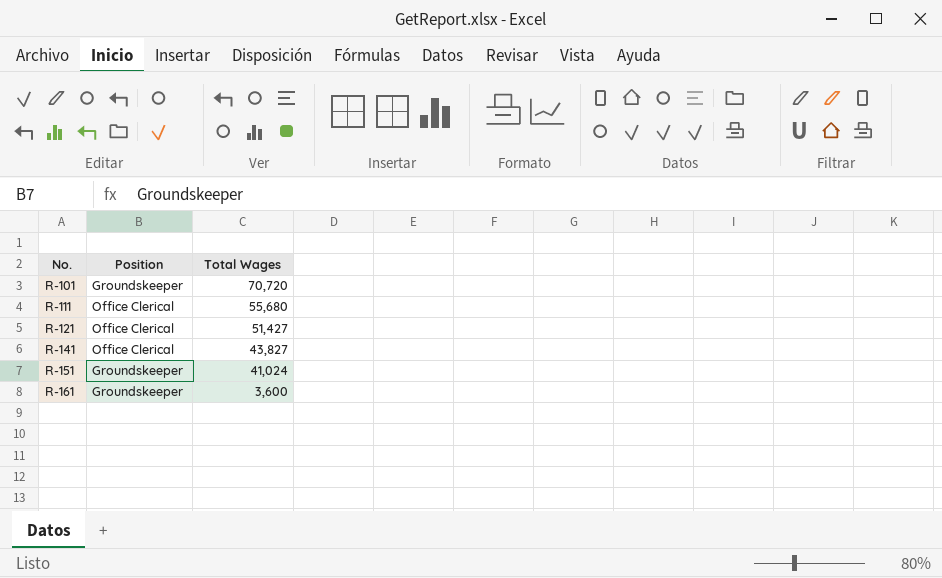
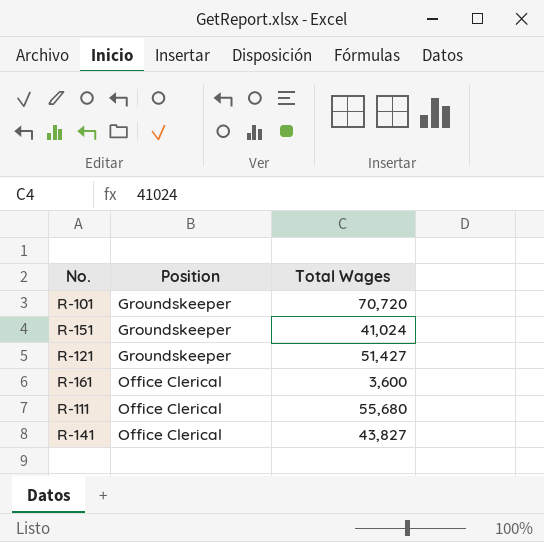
row order: No. ascending -> Position ascending
R-121 | Position: Office Clerical -> Groundskeeper
R-161 | Position: Groundskeeper -> Office Clerical

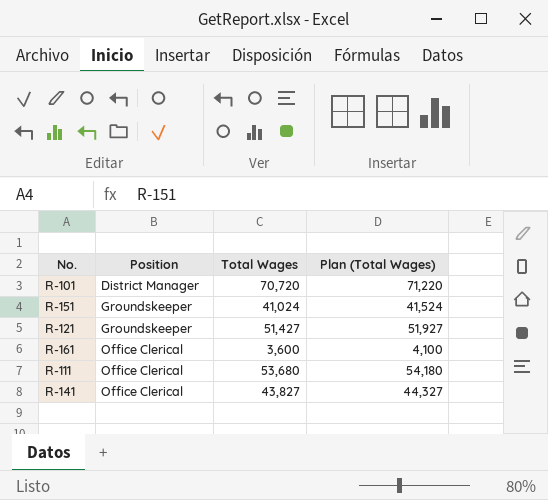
column Plan (Total Wages) | formula: none -> [Total Wages] + 500
R-101 | Position: Groundskeeper -> District Manager
R-111 | Total Wages: 55,680 -> 53,680

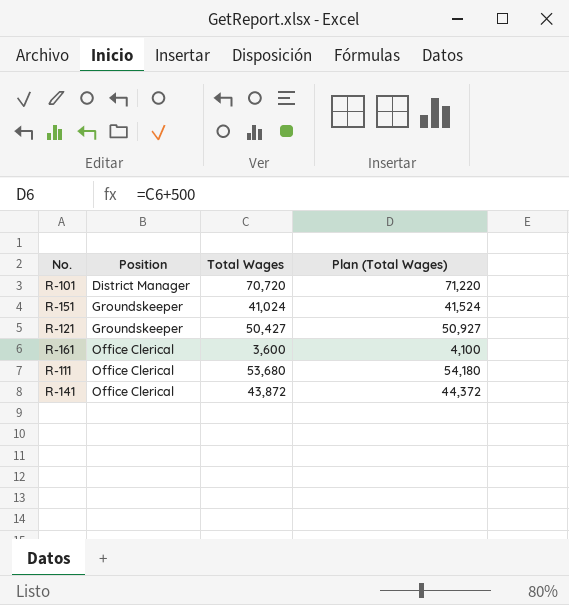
R-121 | Total Wages: 51,427 -> 50,427
R-121 | Plan (Total Wages): 51,927 -> 50,927
R-141 | Total Wages: 43,827 -> 43,872
R-141 | Plan (Total Wages): 44,327 -> 44,372

